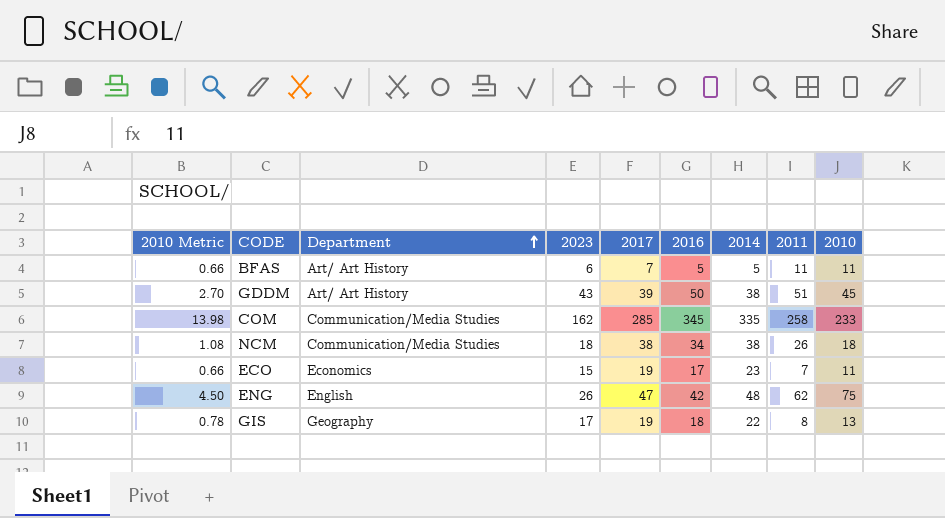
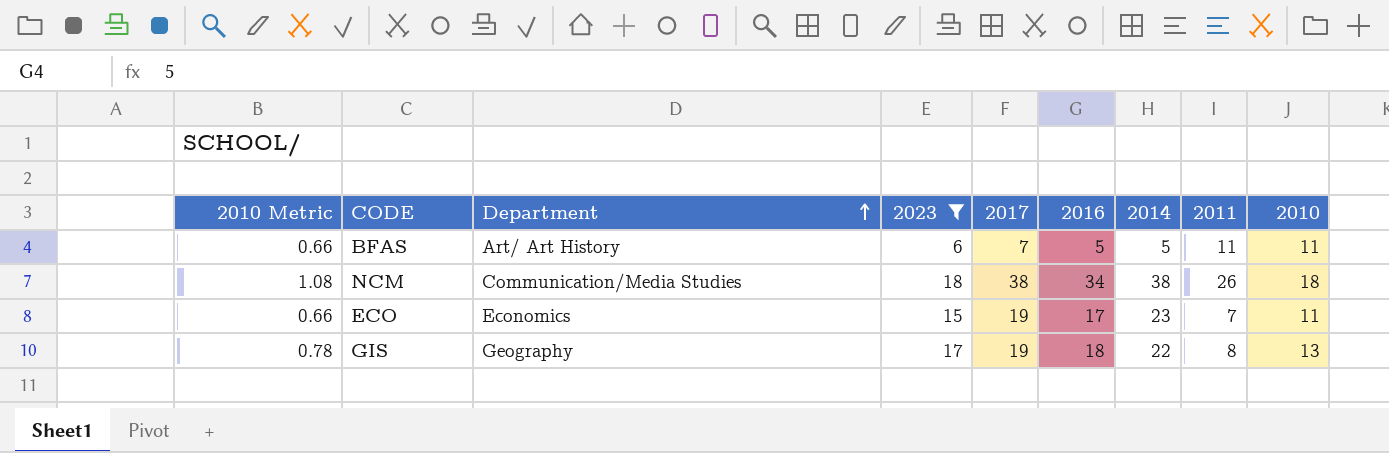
filter: none -> 2023 <= 18

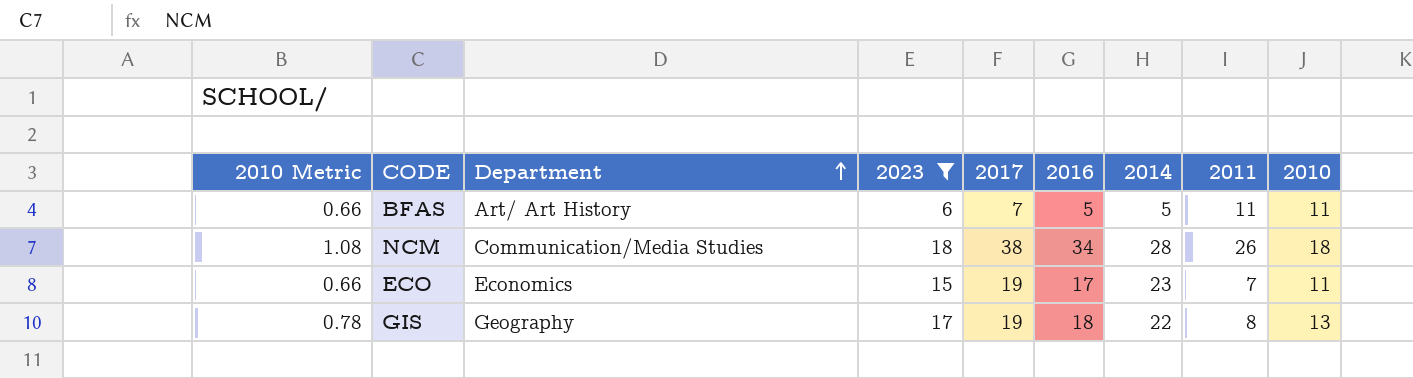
NCM | 2014: 38 -> 28

